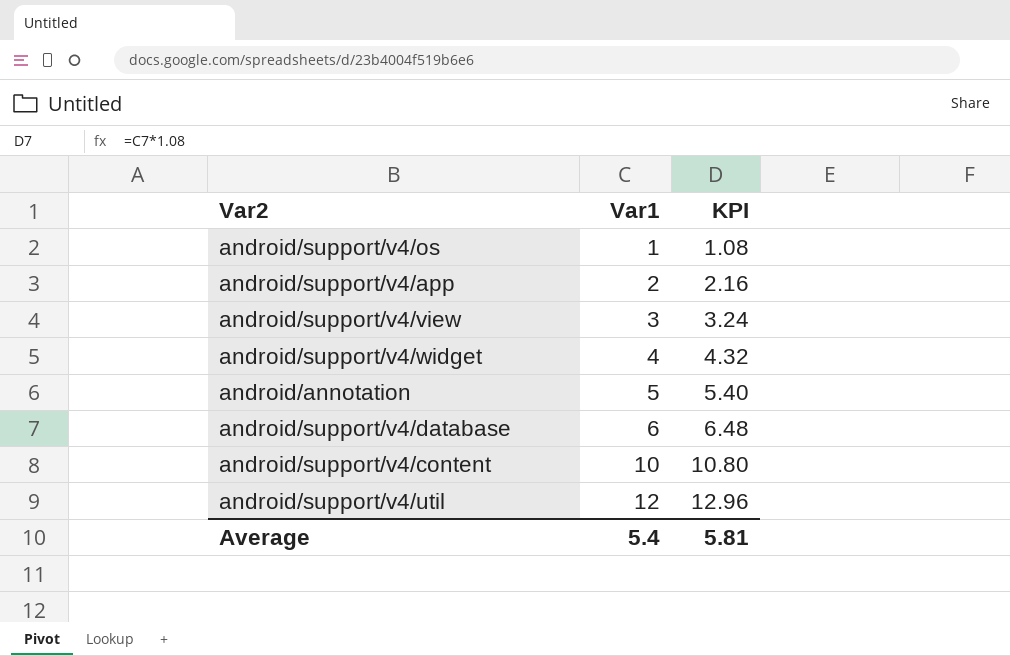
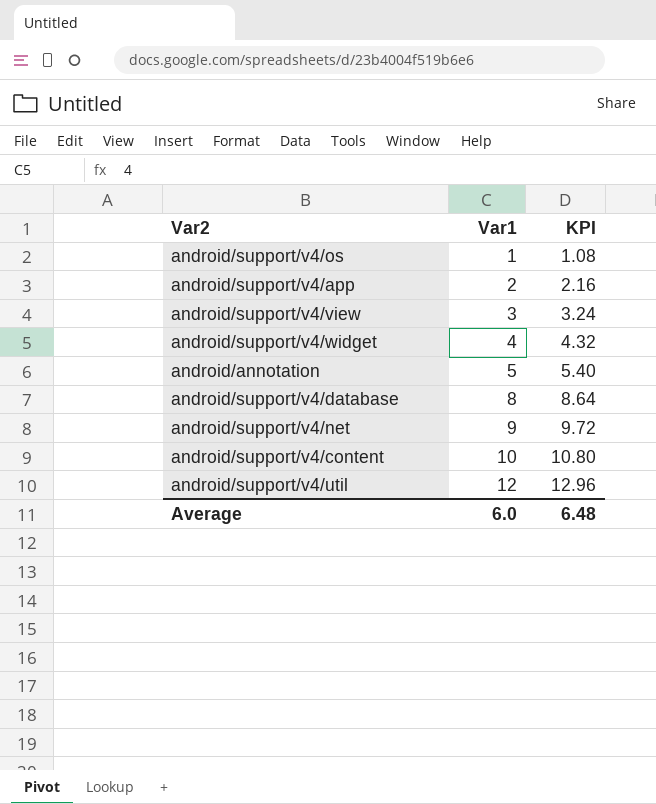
android/support/v4/database | Var1: 6 -> 8
android/support/v4/database | KPI: 6.48 -> 8.64
row android/support/v4/net: none -> 9 | 9.72
Average | Var1: 5.4 -> 6.0
Average | KPI: 5.81 -> 6.48

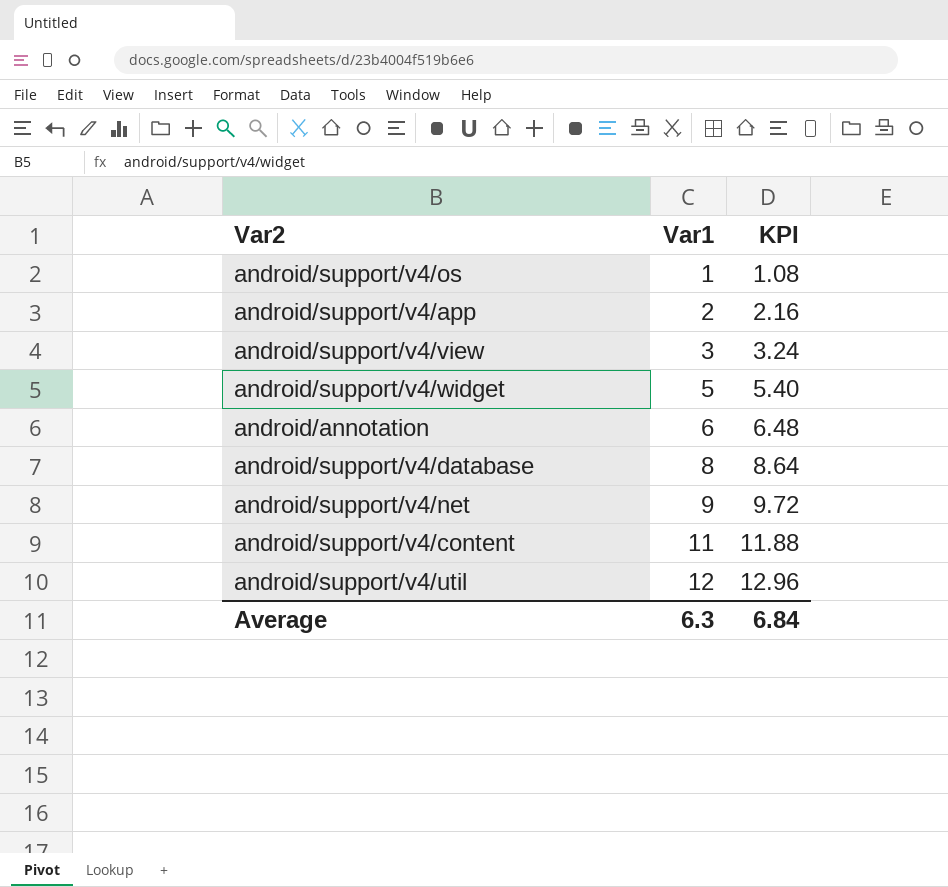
android/support/v4/widget | Var1: 4 -> 5
android/support/v4/widget | KPI: 4.32 -> 5.40
android/annotation | Var1: 5 -> 6
android/annotation | KPI: 5.40 -> 6.48
android/support/v4/content | Var1: 10 -> 11
android/support/v4/content | KPI: 10.80 -> 11.88
Average | Var1: 6.0 -> 6.3
Average | KPI: 6.48 -> 6.84

